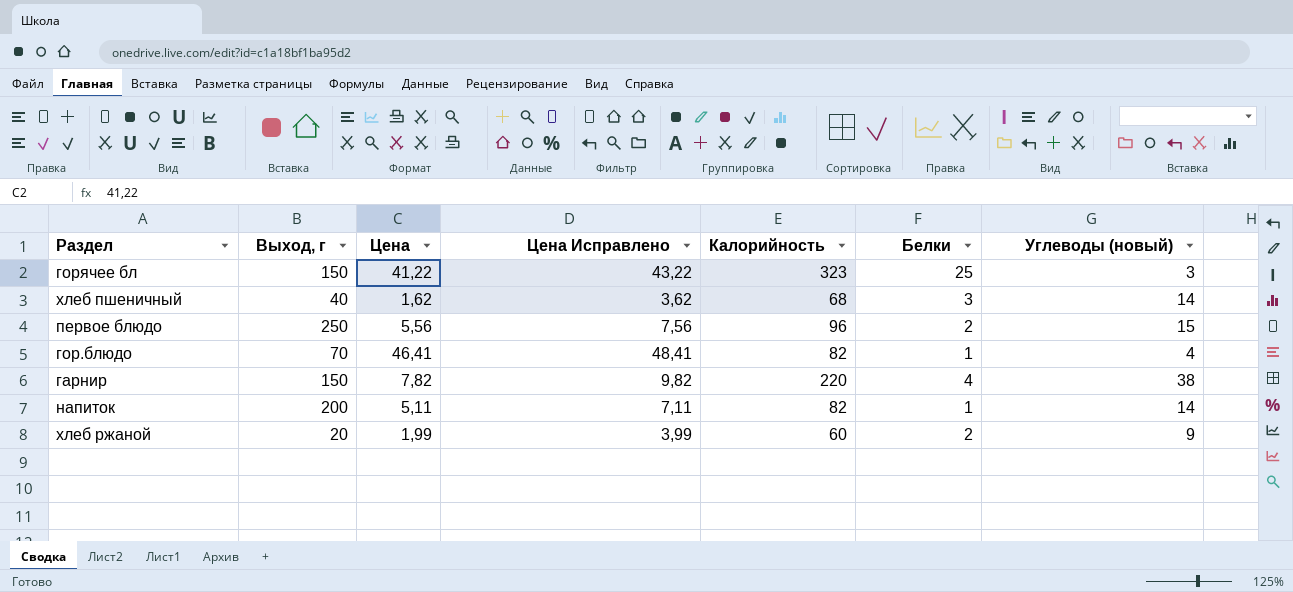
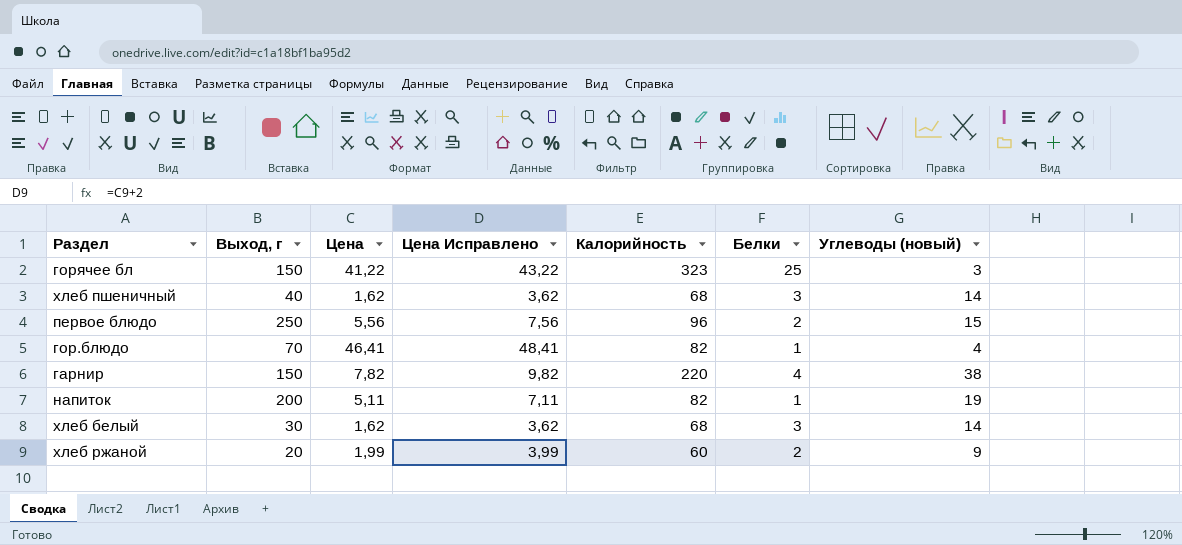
напиток | Углеводы (новый): 14 -> 19
row хлеб белый: none -> 30 | 1,62 | 3,62 | 68 | 3 | 14

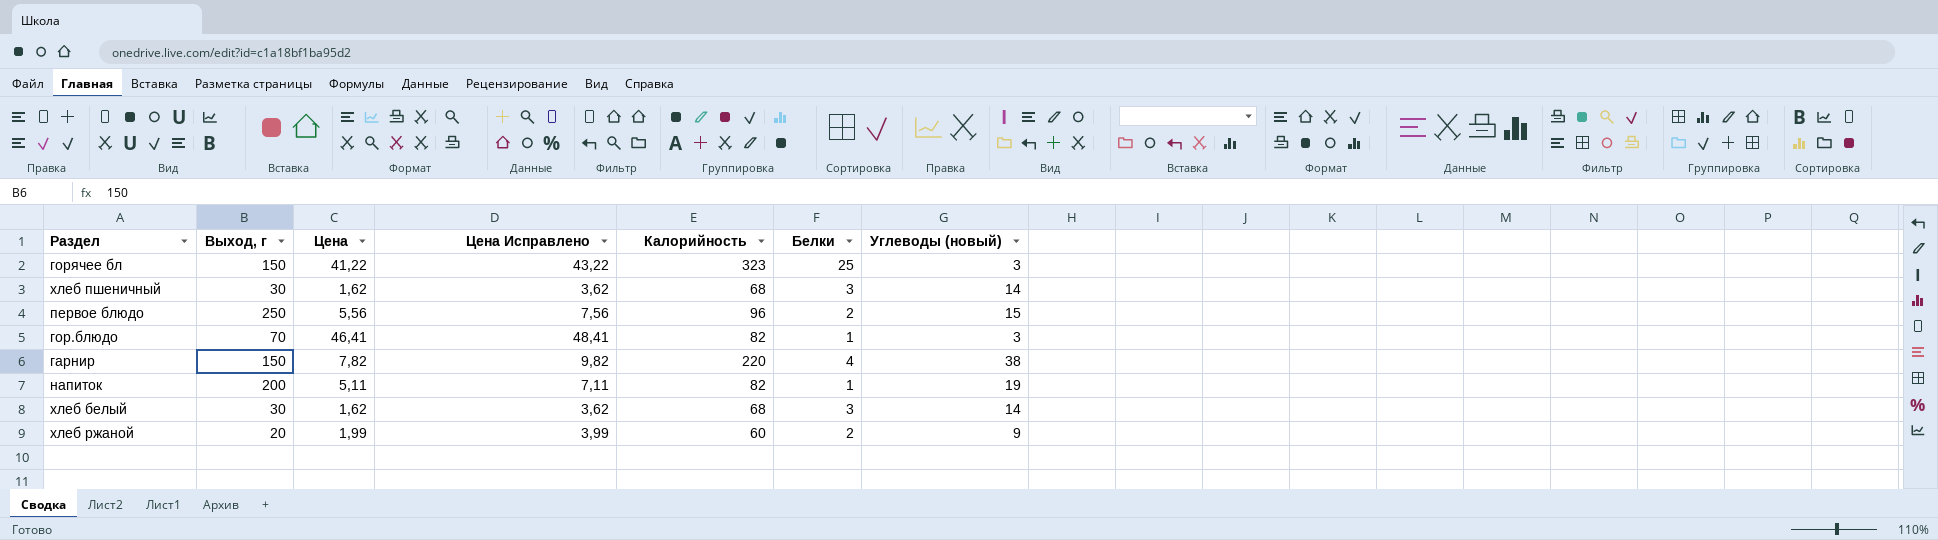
хлеб пшеничный | Выход, г: 40 -> 30
гор.блюдо | Углеводы (новый): 4 -> 3

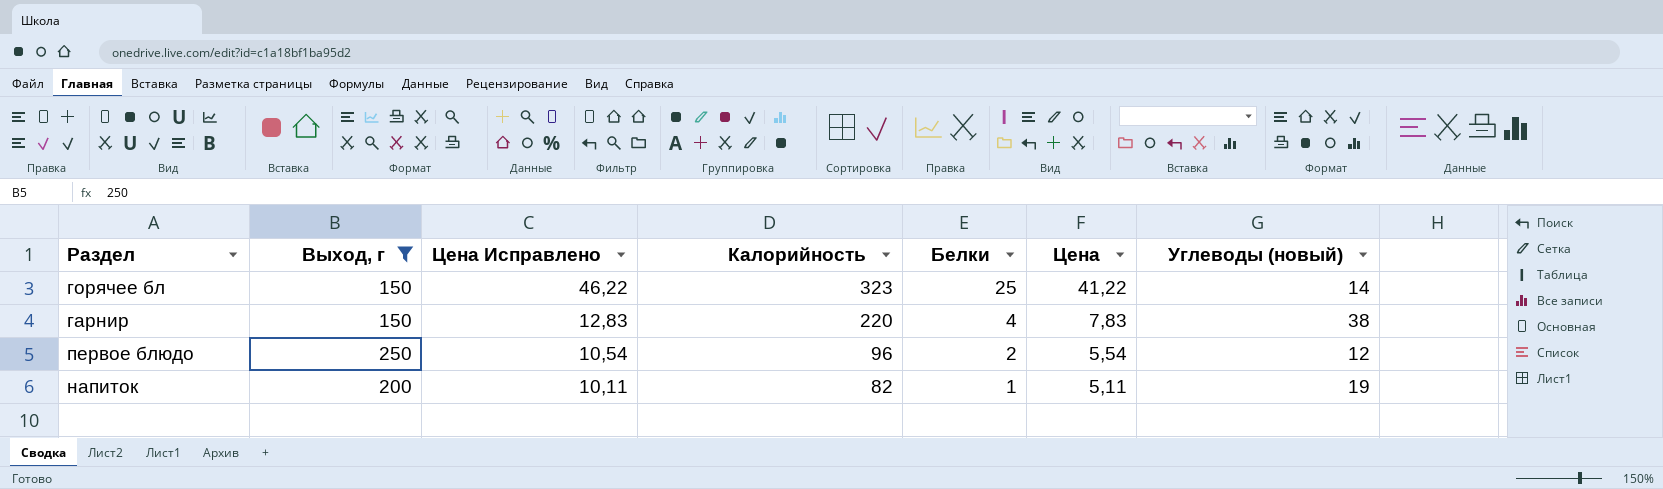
filter: none -> Выход, г >= 150
row order: none -> Цена Исправлено descending
column Цена Исправлено | formula: [Цена] + 2 -> [Цена] + 5
column Цена | position: 3 -> 6
горячее бл | Углеводы (новый): 3 -> 14
гарнир | Цена: 7,82 -> 7,83
первое блюдо | Цена: 5,56 -> 5,54
первое блюдо | Углеводы (новый): 15 -> 12

